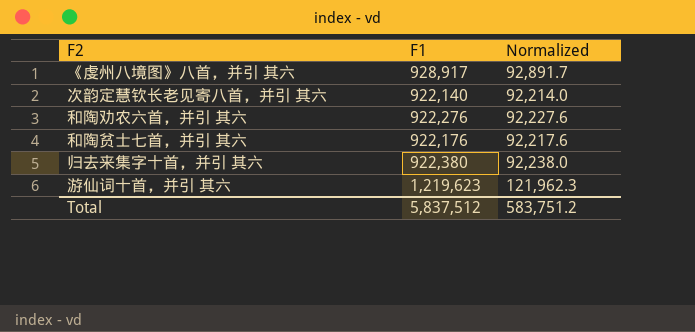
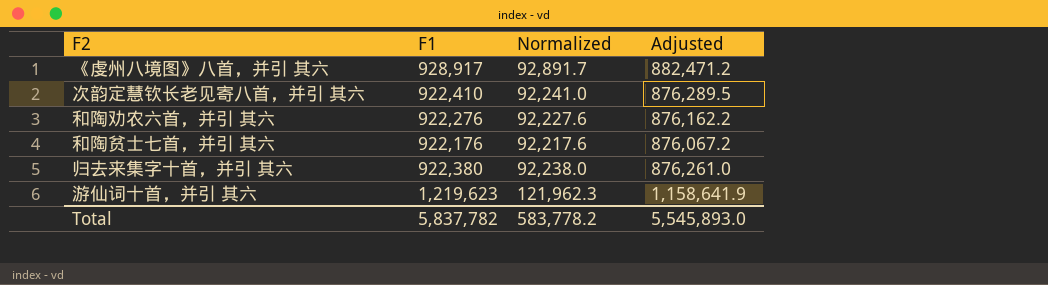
column Adjusted | formula: none -> [F1] * 0.95
次韵定慧钦长老见寄八首，并引 其六 | F1: 922,140 -> 922,410
次韵定慧钦长老见寄八首，并引 其六 | Normalized: 92,214.0 -> 92,241.0
Total | F1: 5,837,512 -> 5,837,782
Total | Normalized: 583,751.2 -> 583,778.2

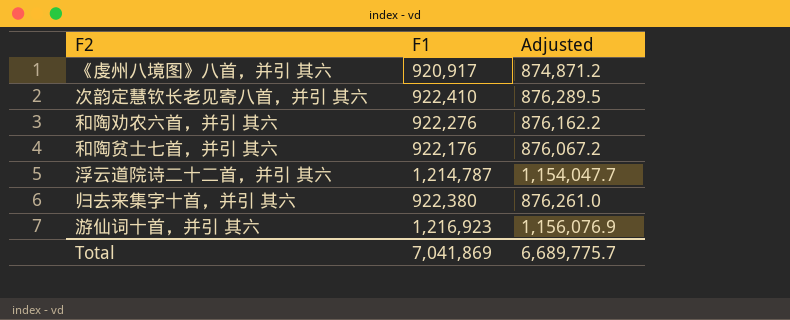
column Normalized | formula: [F1] * 0.1 -> none
《虔州八境图》八首，并引 其六 | F1: 928,917 -> 920,917
《虔州八境图》八首，并引 其六 | Adjusted: 882,471.2 -> 874,871.2
row 浮云道院诗二十二首，并引 其六: none -> 1,214,787 | 1,154,047.7
游仙词十首，并引 其六 | F1: 1,219,623 -> 1,216,923
游仙词十首，并引 其六 | Adjusted: 1,158,641.9 -> 1,156,076.9
Total | F1: 5,837,782 -> 7,041,869
Total | Adjusted: 5,545,893.0 -> 6,689,775.7

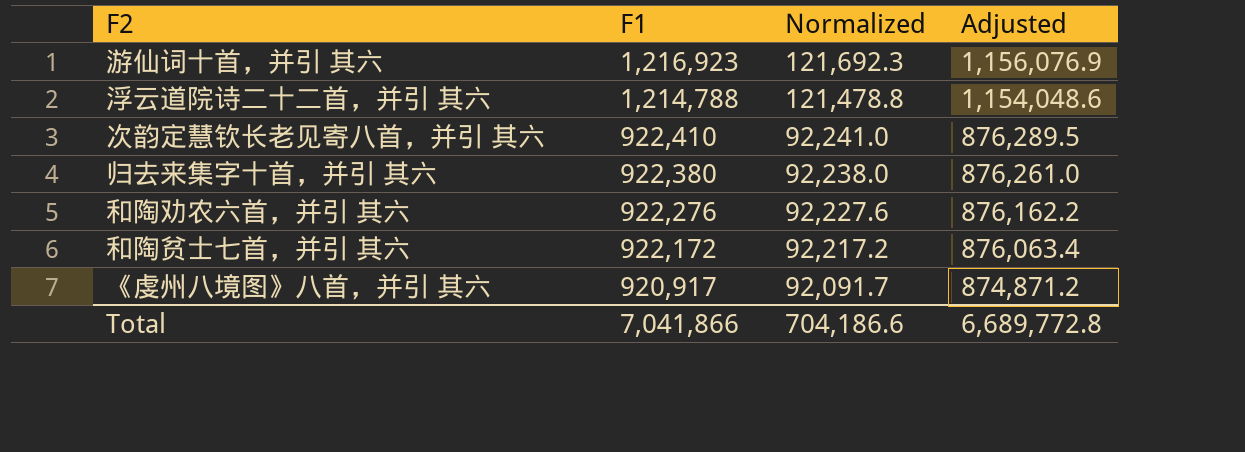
row order: none -> F1 descending
column Normalized | formula: none -> [F1] * 0.1
浮云道院诗二十二首，并引 其六 | F1: 1,214,787 -> 1,214,788
浮云道院诗二十二首，并引 其六 | Adjusted: 1,154,047.7 -> 1,154,048.6
和陶贫士七首，并引 其六 | F1: 922,176 -> 922,172
和陶贫士七首，并引 其六 | Adjusted: 876,067.2 -> 876,063.4
Total | F1: 7,041,869 -> 7,041,866
Total | Adjusted: 6,689,775.7 -> 6,689,772.8

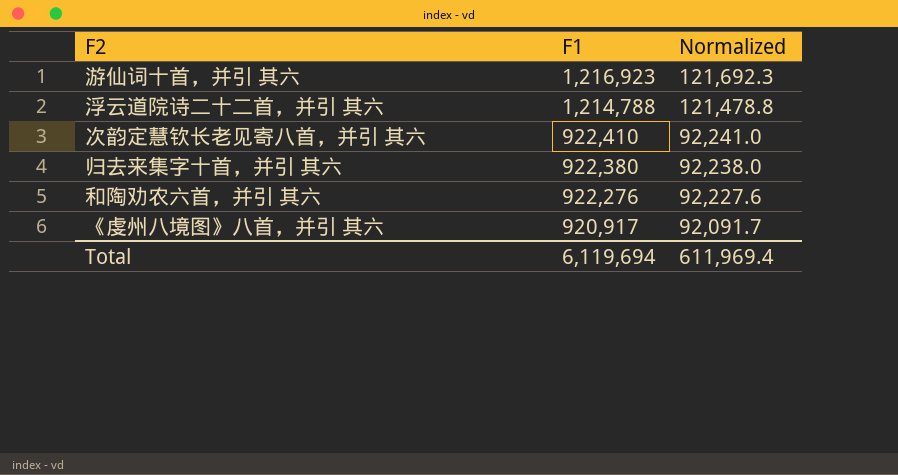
column Adjusted | formula: [F1] * 0.95 -> none
row 和陶贫士七首，并引 其六: 922,172 | 92,217.2 | 876,063.4 -> none
Total | F1: 7,041,866 -> 6,119,694
Total | Normalized: 704,186.6 -> 611,969.4

